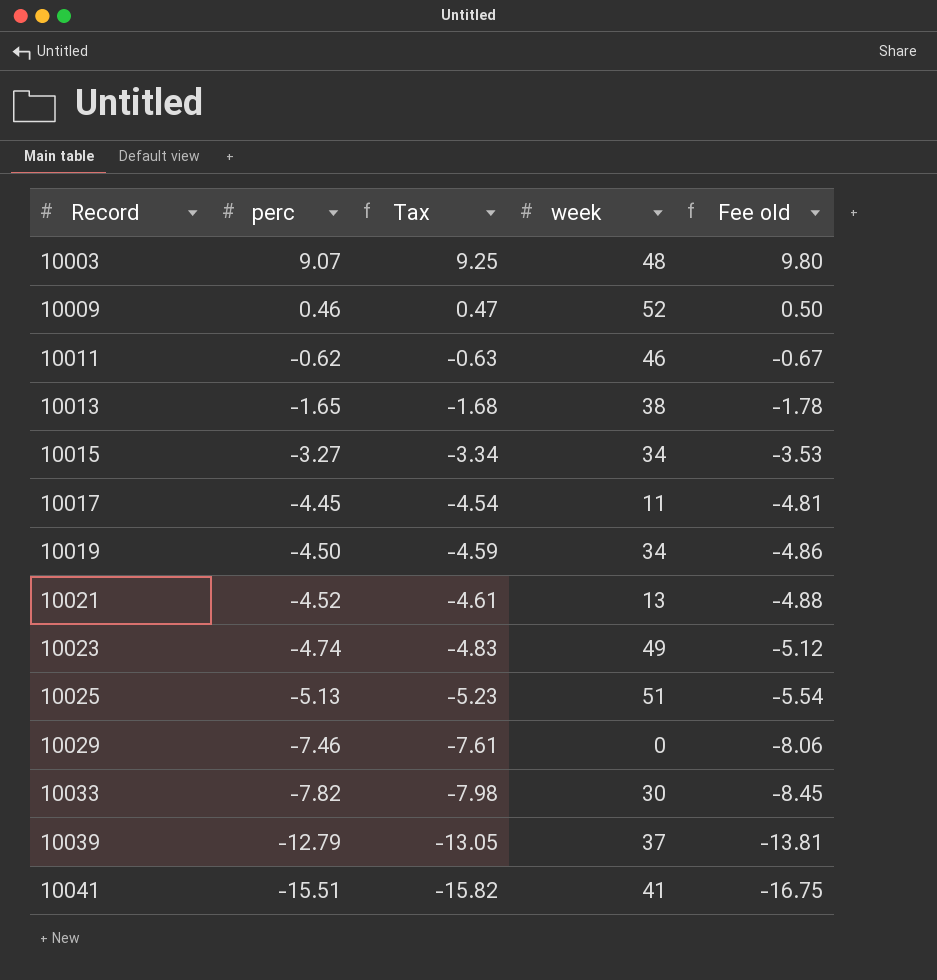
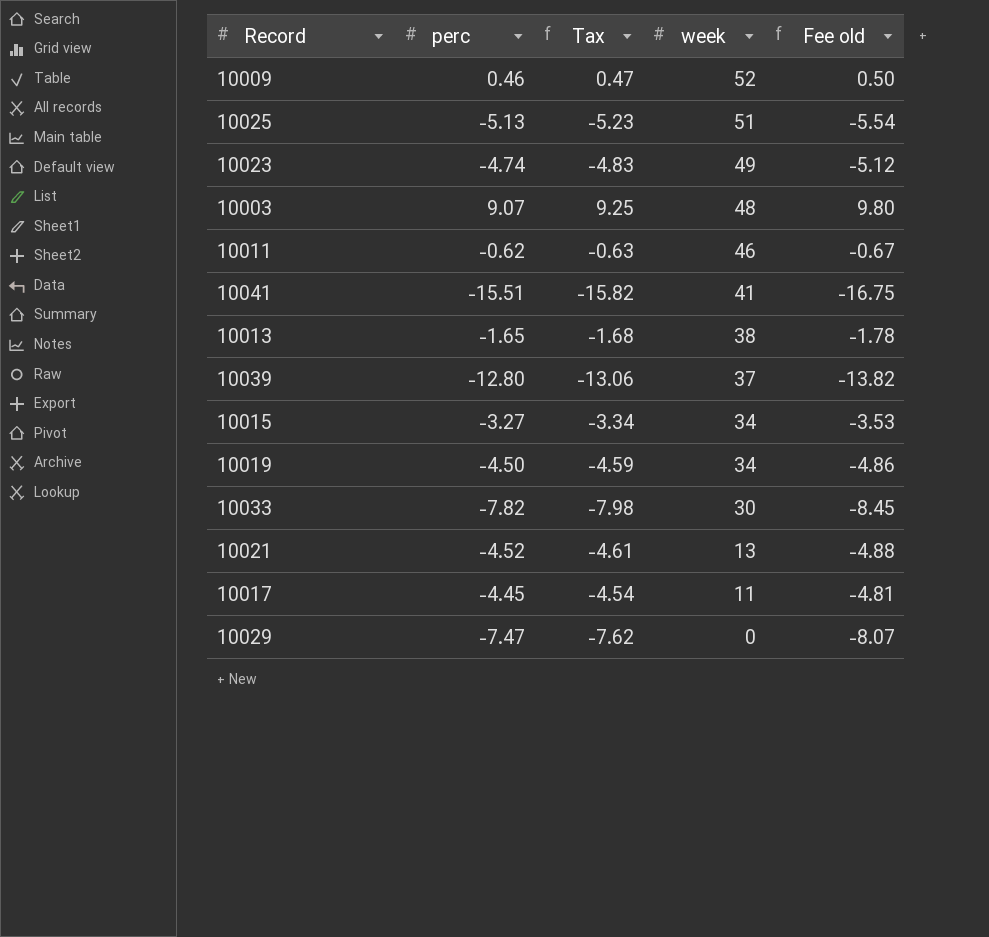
row order: Record ascending -> week descending
10039 | perc: -12.79 -> -12.80
10039 | Tax: -13.05 -> -13.06
10039 | Fee old: -13.81 -> -13.82
10029 | perc: -7.46 -> -7.47
10029 | Tax: -7.61 -> -7.62
10029 | Fee old: -8.06 -> -8.07

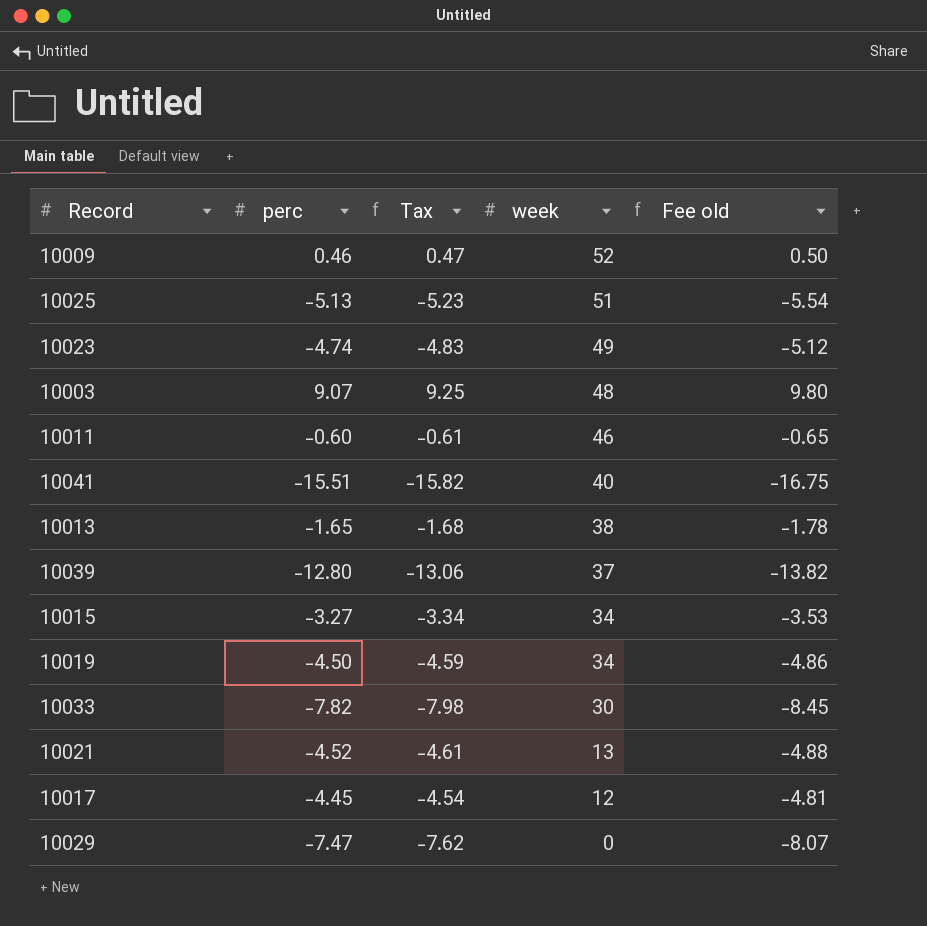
10011 | perc: -0.62 -> -0.60
10011 | Tax: -0.63 -> -0.61
10011 | Fee old: -0.67 -> -0.65
10041 | week: 41 -> 40
10017 | week: 11 -> 12

